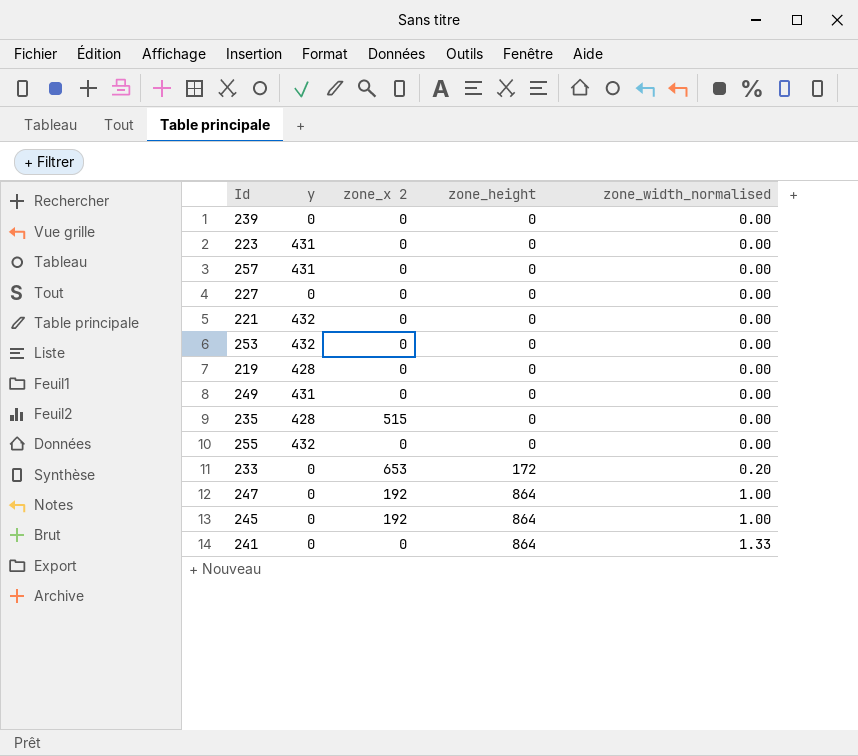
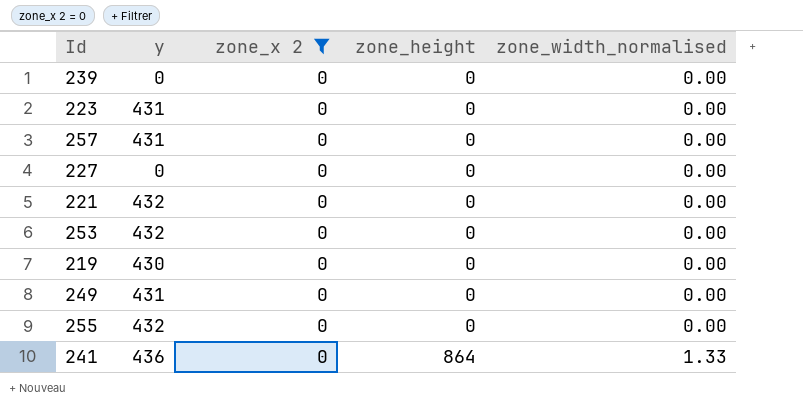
filter: none -> zone_x 2 = 0
219 | y: 428 -> 430
241 | y: 0 -> 436

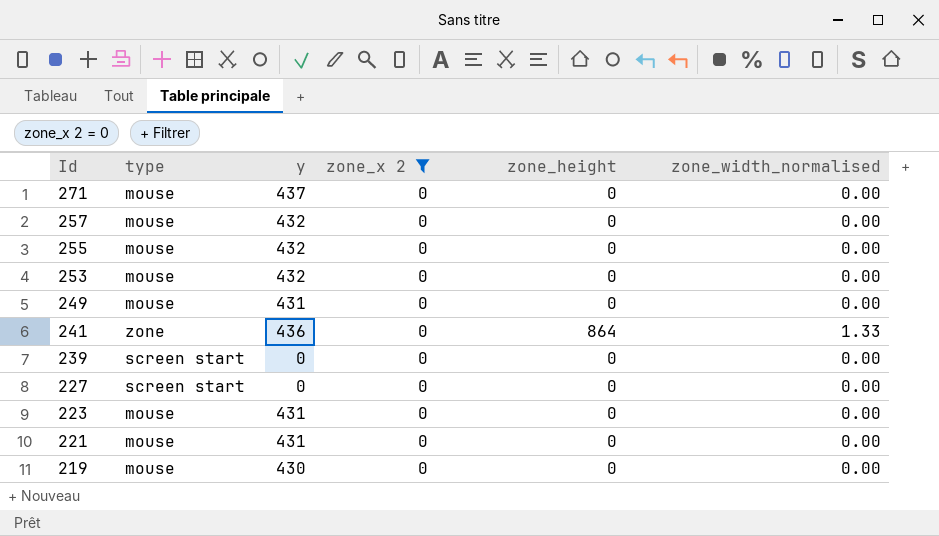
row order: zone_height ascending -> Id descending
column type | position: none -> 2
row 271: none -> mouse | 437 | 0 | 0 | 0.00
257 | y: 431 -> 432
221 | y: 432 -> 431

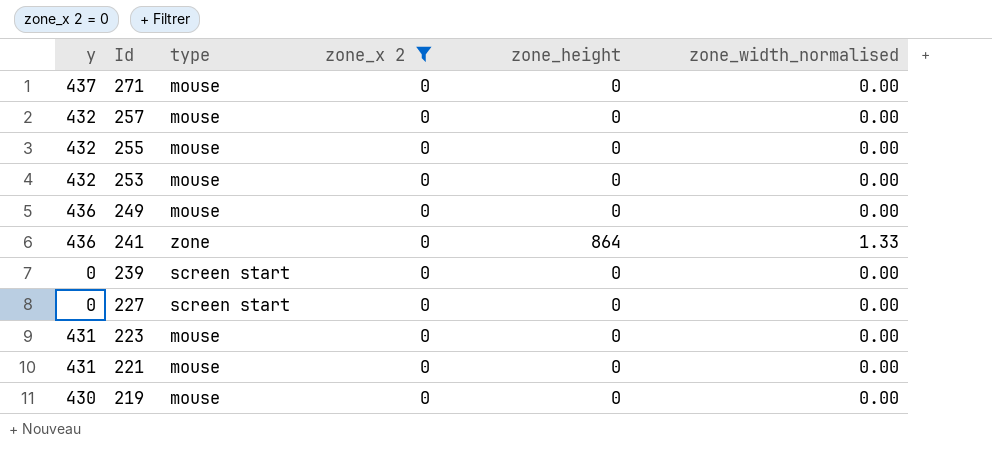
column y | position: 3 -> 1
249 | y: 431 -> 436

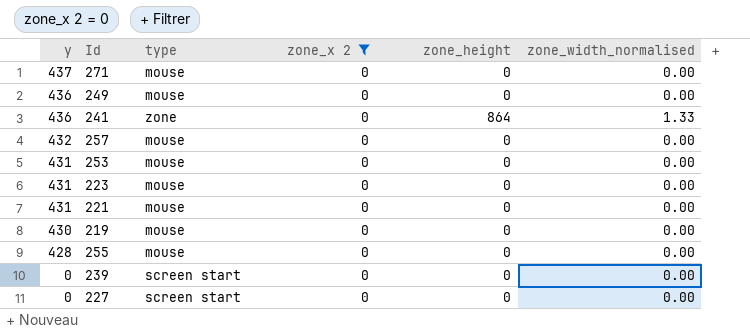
row order: Id descending -> y descending
253 | y: 432 -> 431
255 | y: 432 -> 428

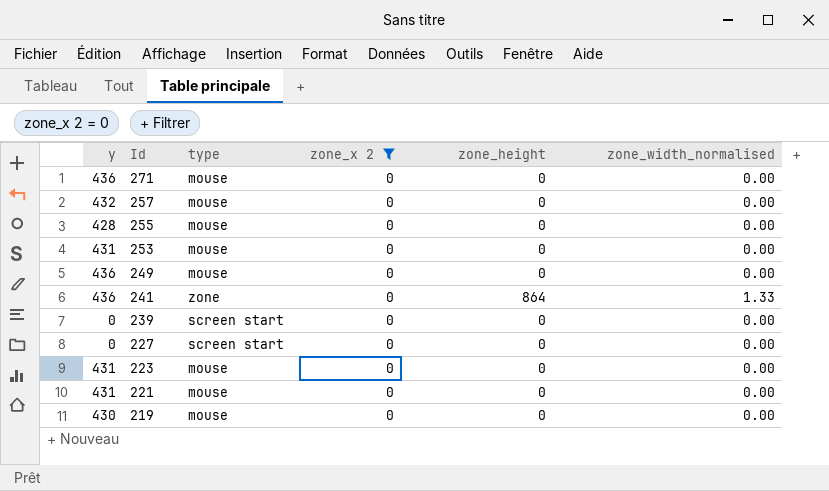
row order: y descending -> Id descending
271 | y: 437 -> 436

